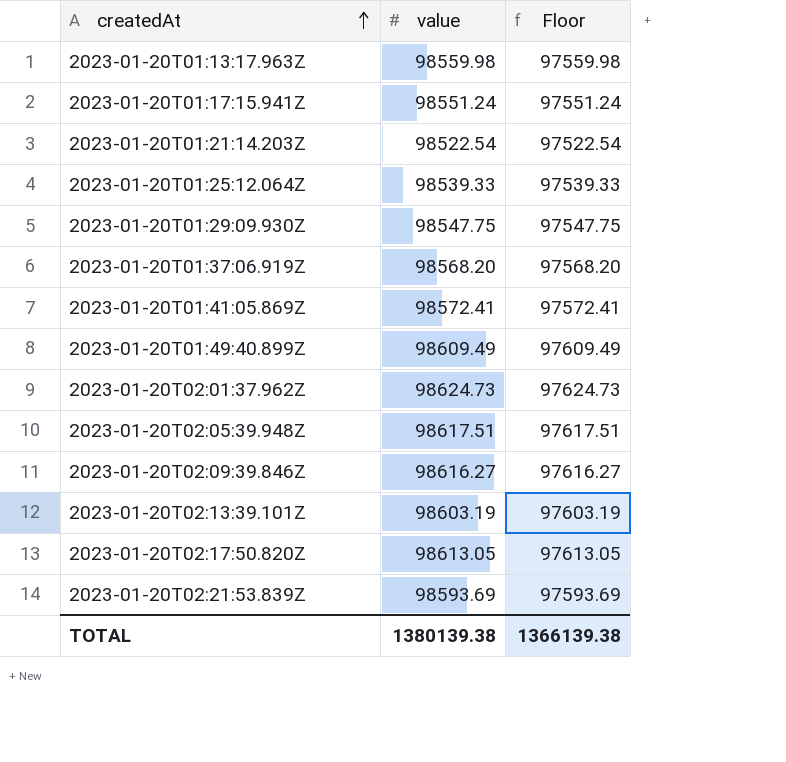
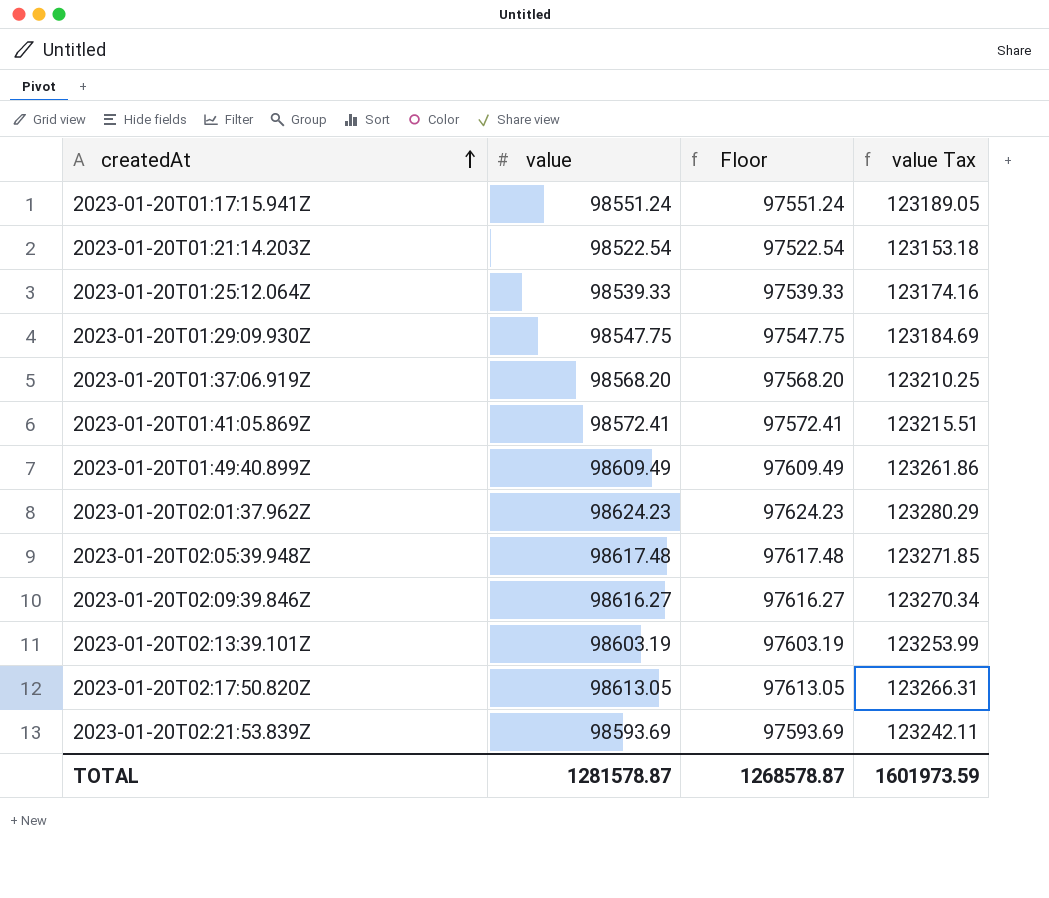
column value Tax | formula: none -> [value] * 1.25
row 2023-01-20T01:13:17.963Z: 98559.98 | 97559.98 -> none
2023-01-20T02:01:37.962Z | value: 98624.73 -> 98624.23
2023-01-20T02:01:37.962Z | Floor: 97624.73 -> 97624.23
2023-01-20T02:05:39.948Z | value: 98617.51 -> 98617.48
2023-01-20T02:05:39.948Z | Floor: 97617.51 -> 97617.48
TOTAL | value: 1380139.38 -> 1281578.87
TOTAL | Floor: 1366139.38 -> 1268578.87

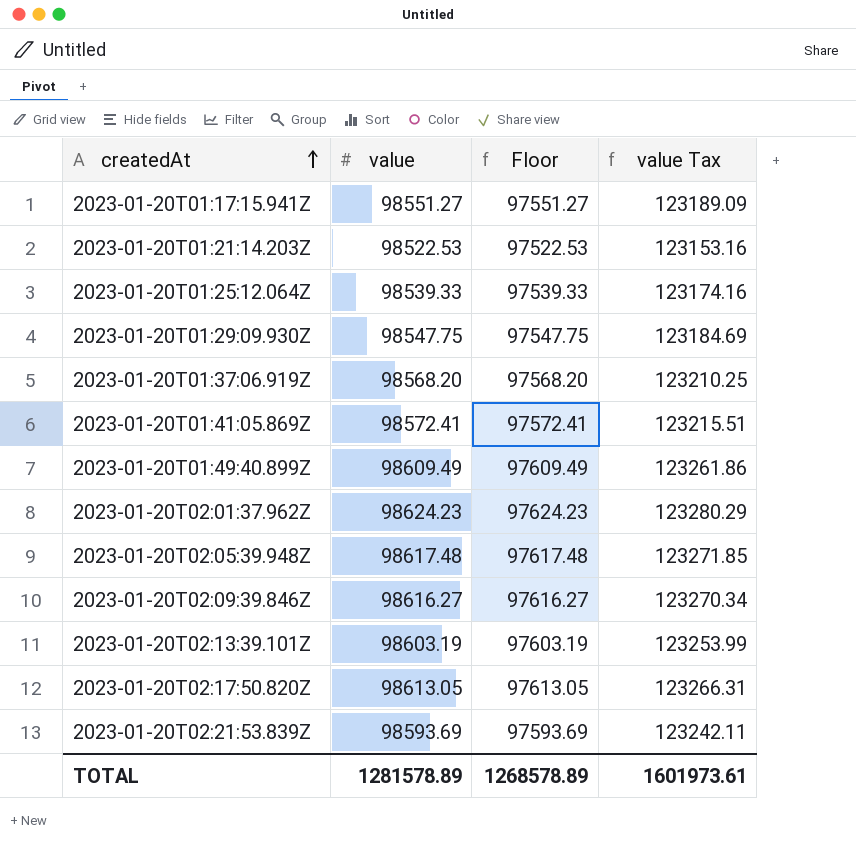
2023-01-20T01:17:15.941Z | value: 98551.24 -> 98551.27
2023-01-20T01:17:15.941Z | Floor: 97551.24 -> 97551.27
2023-01-20T01:17:15.941Z | value Tax: 123189.05 -> 123189.09
2023-01-20T01:21:14.203Z | value: 98522.54 -> 98522.53
2023-01-20T01:21:14.203Z | Floor: 97522.54 -> 97522.53
2023-01-20T01:21:14.203Z | value Tax: 123153.18 -> 123153.16
TOTAL | value: 1281578.87 -> 1281578.89
TOTAL | Floor: 1268578.87 -> 1268578.89
TOTAL | value Tax: 1601973.59 -> 1601973.61

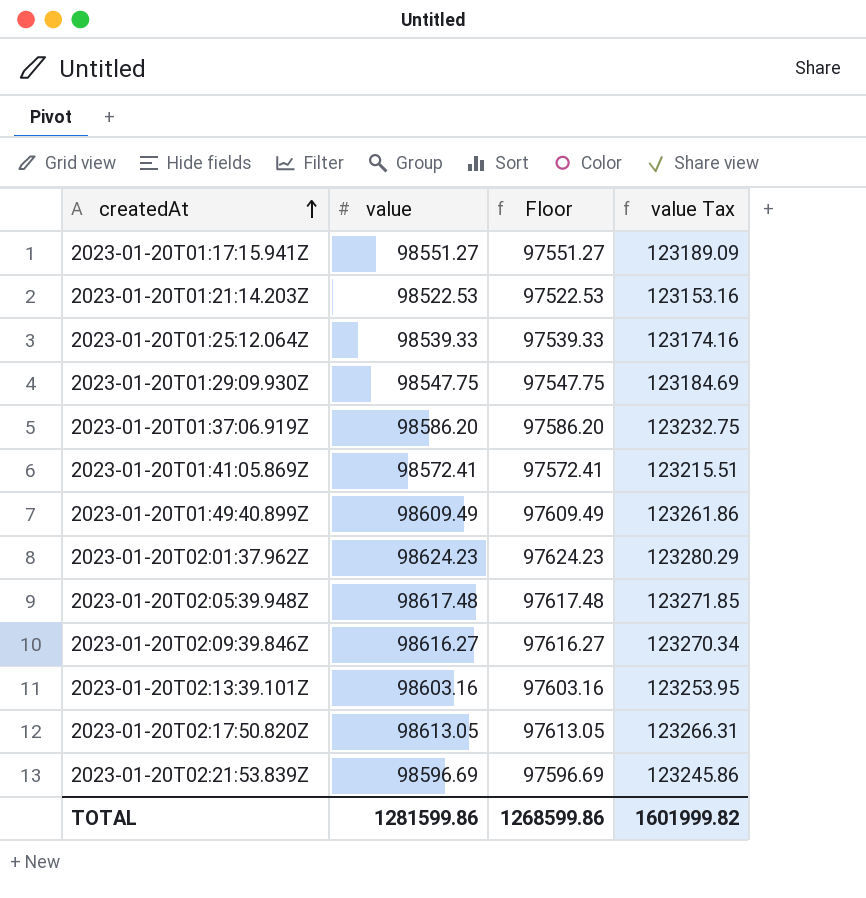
2023-01-20T01:37:06.919Z | value: 98568.20 -> 98586.20
2023-01-20T01:37:06.919Z | Floor: 97568.20 -> 97586.20
2023-01-20T01:37:06.919Z | value Tax: 123210.25 -> 123232.75
2023-01-20T02:13:39.101Z | value: 98603.19 -> 98603.16
2023-01-20T02:13:39.101Z | Floor: 97603.19 -> 97603.16
2023-01-20T02:13:39.101Z | value Tax: 123253.99 -> 123253.95
2023-01-20T02:21:53.839Z | value: 98593.69 -> 98596.69
2023-01-20T02:21:53.839Z | Floor: 97593.69 -> 97596.69
2023-01-20T02:21:53.839Z | value Tax: 123242.11 -> 123245.86
TOTAL | value: 1281578.89 -> 1281599.86
TOTAL | Floor: 1268578.89 -> 1268599.86
TOTAL | value Tax: 1601973.61 -> 1601999.82

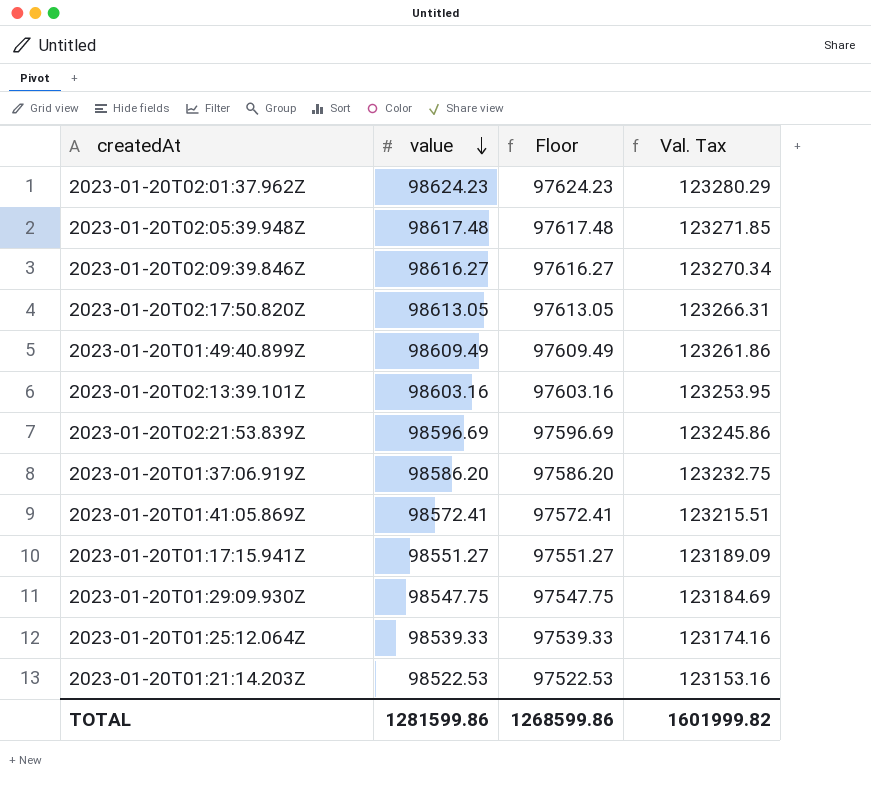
row order: createdAt ascending -> value descending
column name: value Tax -> Val. Tax

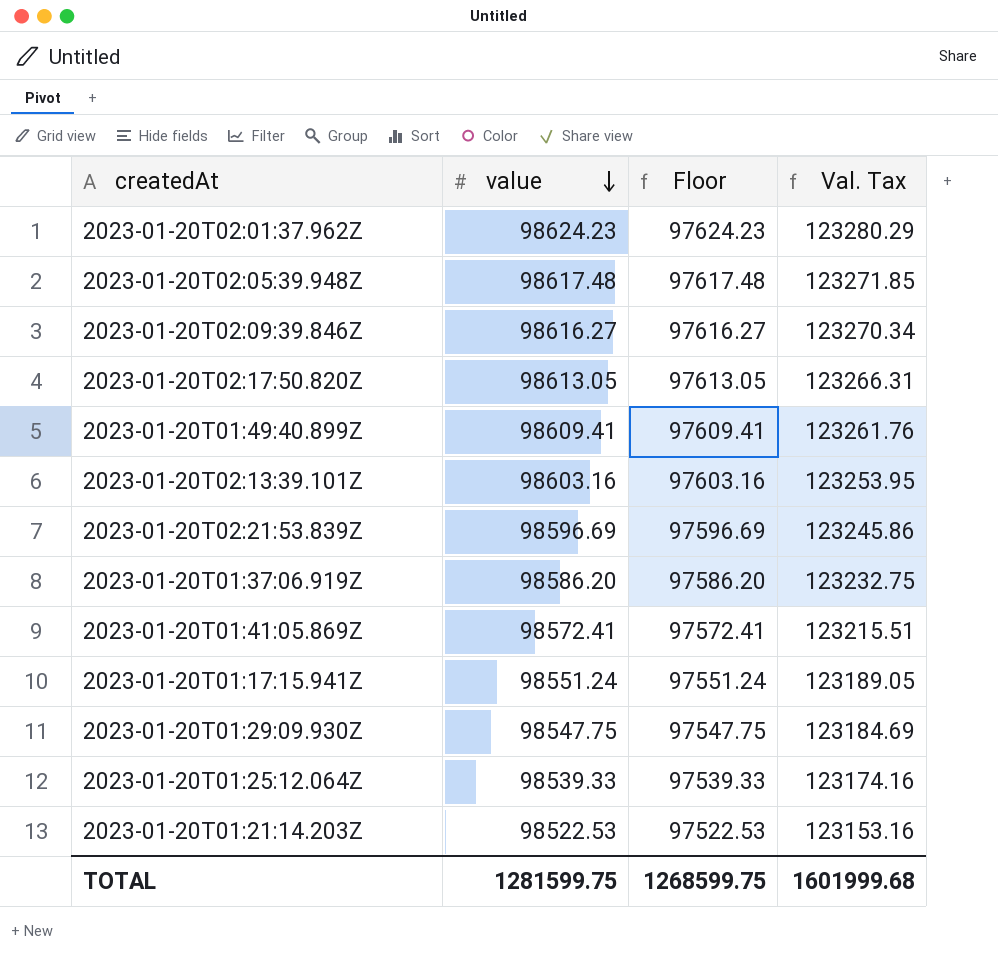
2023-01-20T01:49:40.899Z | value: 98609.49 -> 98609.41
2023-01-20T01:49:40.899Z | Floor: 97609.49 -> 97609.41
2023-01-20T01:49:40.899Z | Val. Tax: 123261.86 -> 123261.76
2023-01-20T01:17:15.941Z | value: 98551.27 -> 98551.24
2023-01-20T01:17:15.941Z | Floor: 97551.27 -> 97551.24
2023-01-20T01:17:15.941Z | Val. Tax: 123189.09 -> 123189.05
TOTAL | value: 1281599.86 -> 1281599.75
TOTAL | Floor: 1268599.86 -> 1268599.75
TOTAL | Val. Tax: 1601999.82 -> 1601999.68

